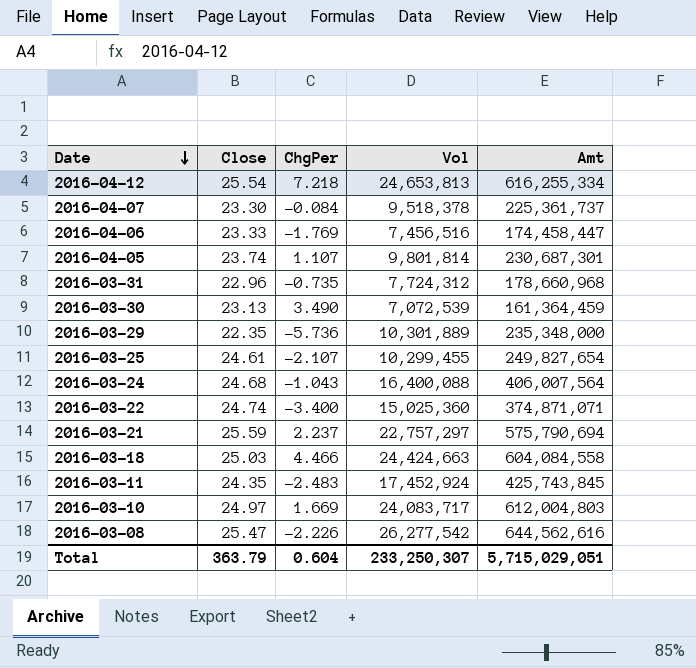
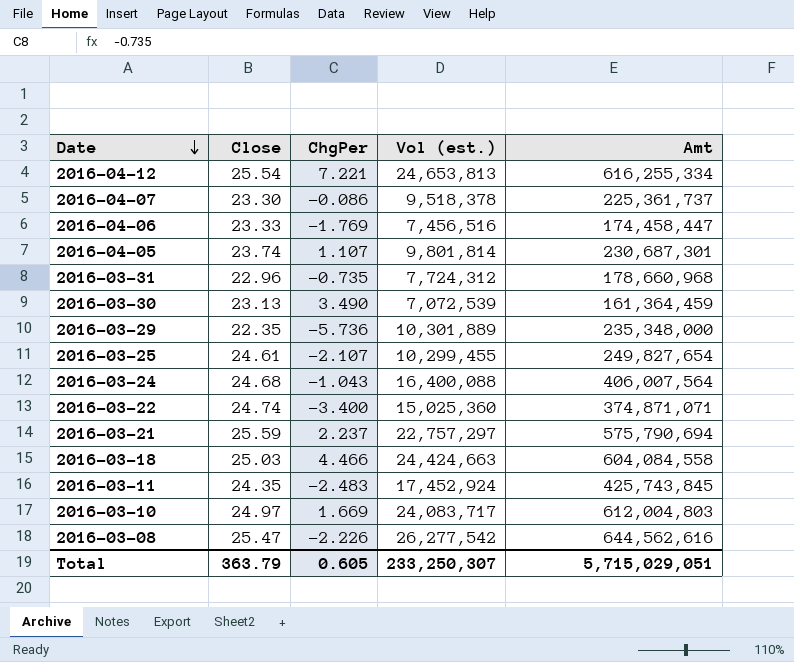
column name: Vol -> Vol (est.)
2016-04-12 | ChgPer: 7.218 -> 7.221
2016-04-07 | ChgPer: -0.084 -> -0.086
Total | ChgPer: 0.604 -> 0.605

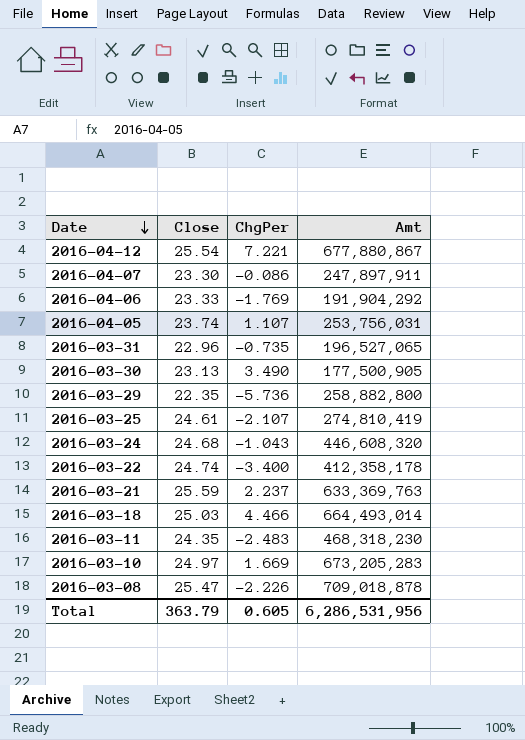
column Vol (est.) | position: 4 -> none
2016-04-12 | Amt: 616,255,334 -> 677,880,867
2016-04-07 | Amt: 225,361,737 -> 247,897,911
2016-04-06 | Amt: 174,458,447 -> 191,904,292
2016-04-05 | Amt: 230,687,301 -> 253,756,031
2016-03-31 | Amt: 178,660,968 -> 196,527,065
2016-03-30 | Amt: 161,364,459 -> 177,500,905
2016-03-29 | Amt: 235,348,000 -> 258,882,800
2016-03-25 | Amt: 249,827,654 -> 274,810,419
2016-03-24 | Amt: 406,007,564 -> 446,608,320
2016-03-22 | Amt: 374,871,071 -> 412,358,178
2016-03-21 | Amt: 575,790,694 -> 633,369,763
2016-03-18 | Amt: 604,084,558 -> 664,493,014
2016-03-11 | Amt: 425,743,845 -> 468,318,230
2016-03-10 | Amt: 612,004,803 -> 673,205,283
2016-03-08 | Amt: 644,562,616 -> 709,018,878
Total | Amt: 5,715,029,051 -> 6,286,531,956

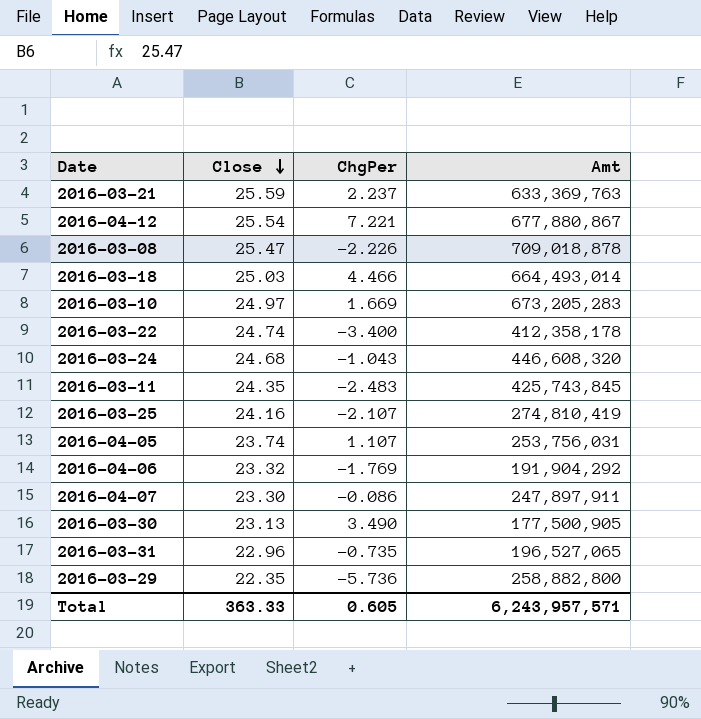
row order: Date descending -> Close descending
2016-03-11 | Amt: 468,318,230 -> 425,743,845
2016-03-25 | Close: 24.61 -> 24.16
2016-04-06 | Close: 23.33 -> 23.32
Total | Close: 363.79 -> 363.33
Total | Amt: 6,286,531,956 -> 6,243,957,571

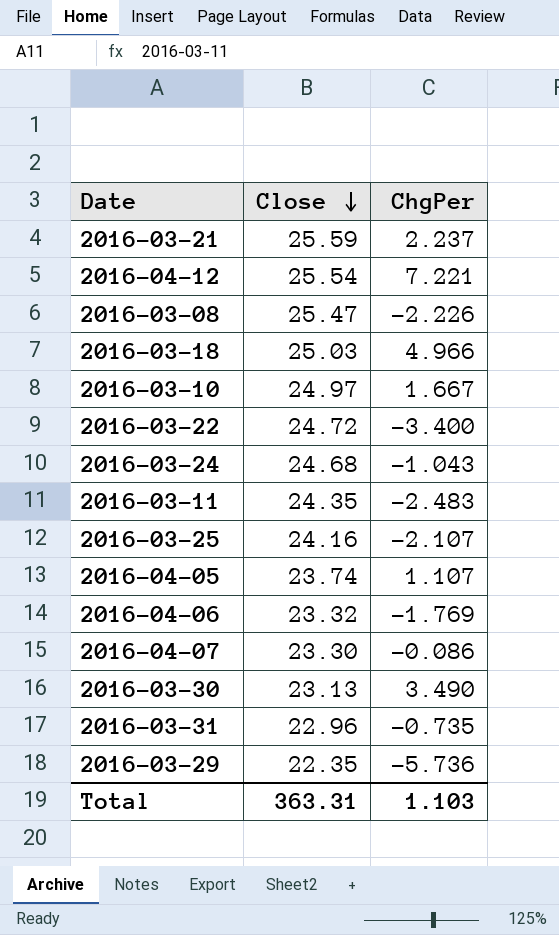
column Amt | position: 4 -> none
2016-03-18 | ChgPer: 4.466 -> 4.966
2016-03-10 | ChgPer: 1.669 -> 1.667
2016-03-22 | Close: 24.74 -> 24.72
Total | Close: 363.33 -> 363.31
Total | ChgPer: 0.605 -> 1.103

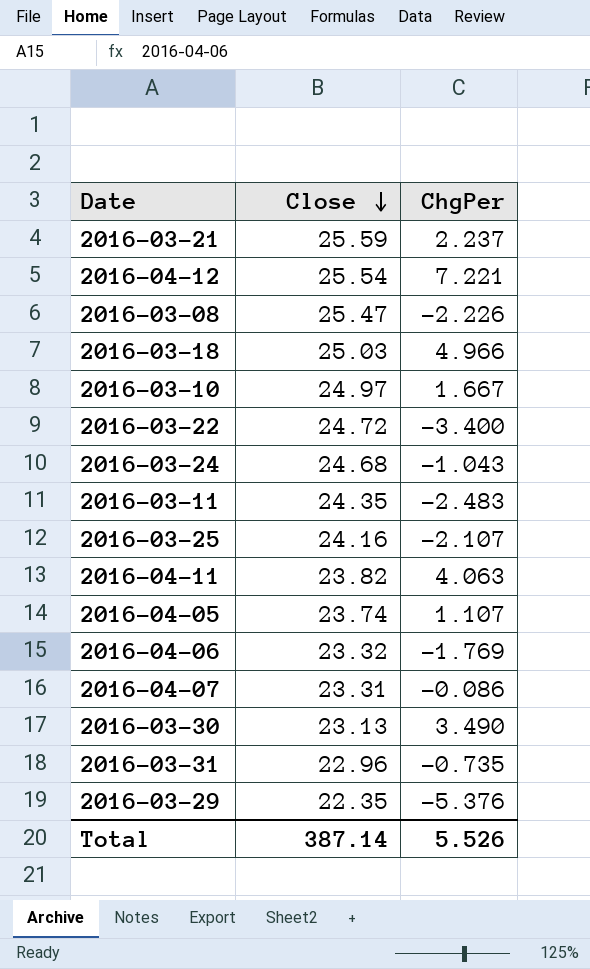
row 2016-04-11: none -> 23.82 | 4.063
2016-04-07 | Close: 23.30 -> 23.31
2016-03-29 | ChgPer: -5.736 -> -5.376
Total | Close: 363.31 -> 387.14
Total | ChgPer: 1.103 -> 5.526

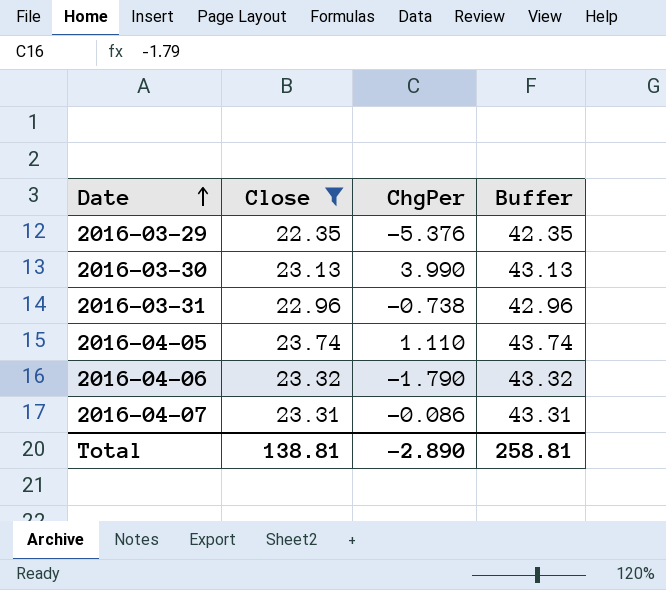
filter: none -> Close <= 23.74
row order: Close descending -> Date ascending
column Buffer | formula: none -> [Close] + 20
2016-03-30 | ChgPer: 3.490 -> 3.990
2016-03-31 | ChgPer: -0.735 -> -0.738
2016-04-05 | ChgPer: 1.107 -> 1.110
2016-04-06 | ChgPer: -1.769 -> -1.790
Total | Close: 387.14 -> 138.81
Total | ChgPer: 5.526 -> -2.890

